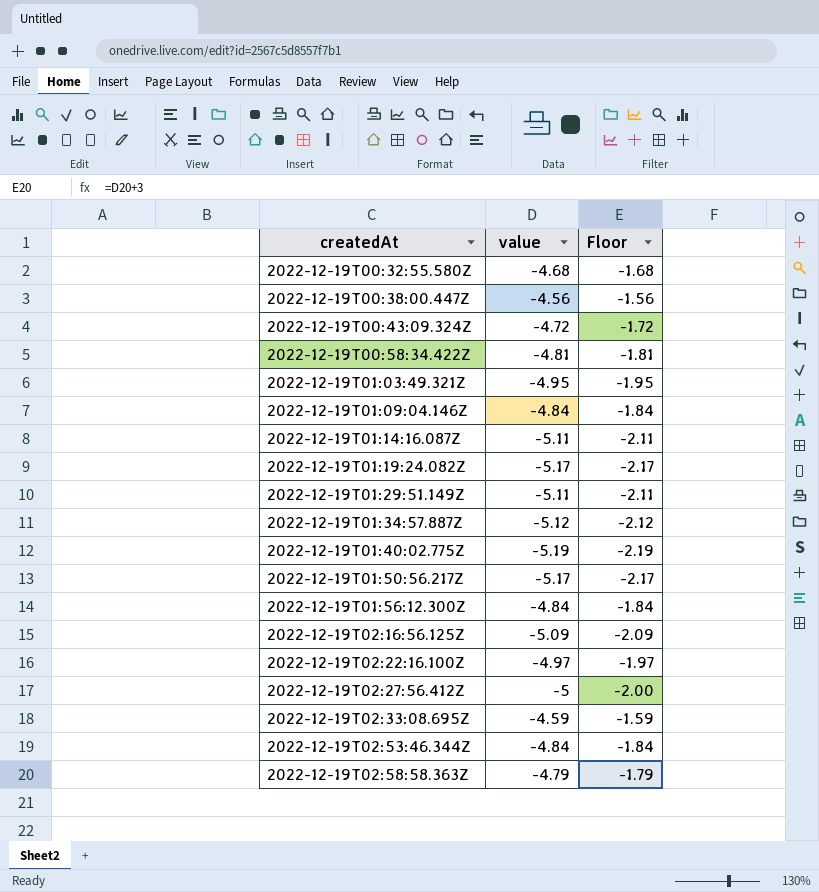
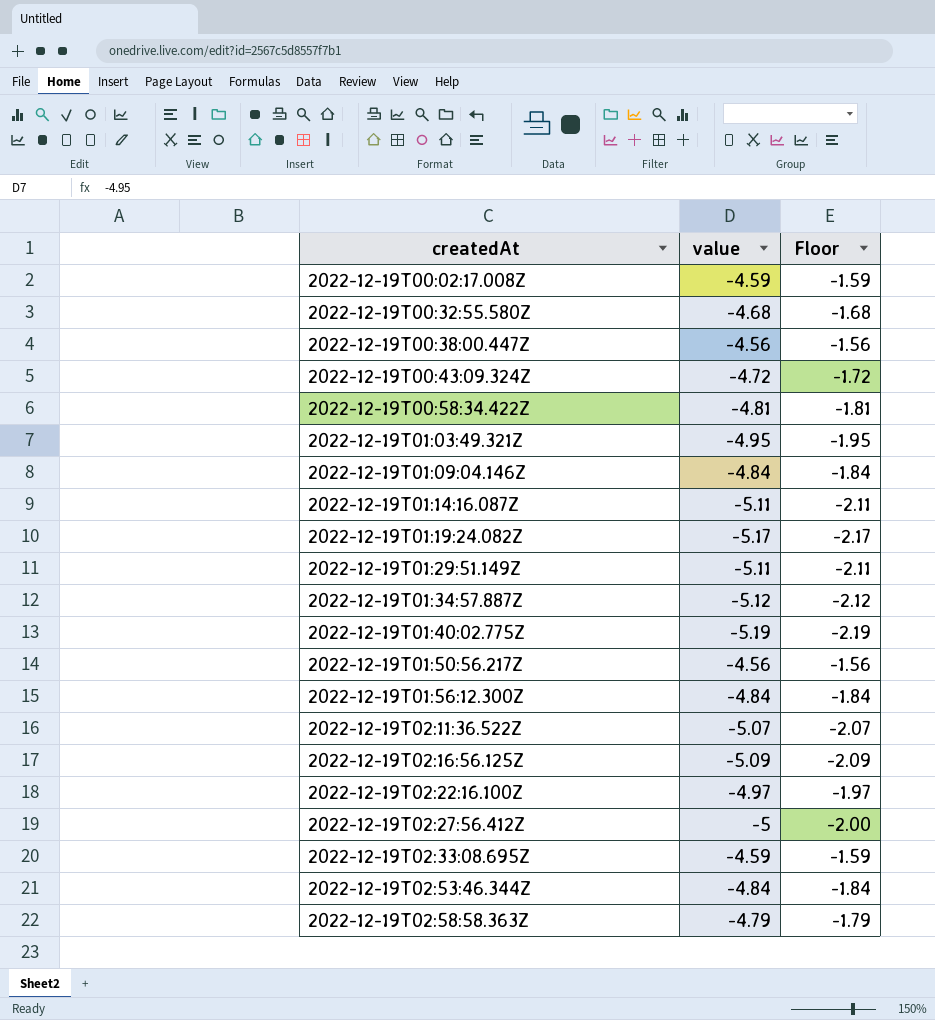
row 2022-12-19T00:02:17.008Z: none -> -4.59 | -1.59
2022-12-19T01:50:56.217Z | value: -5.17 -> -4.56
2022-12-19T01:50:56.217Z | Floor: -2.17 -> -1.56
row 2022-12-19T02:11:36.522Z: none -> -5.07 | -2.07

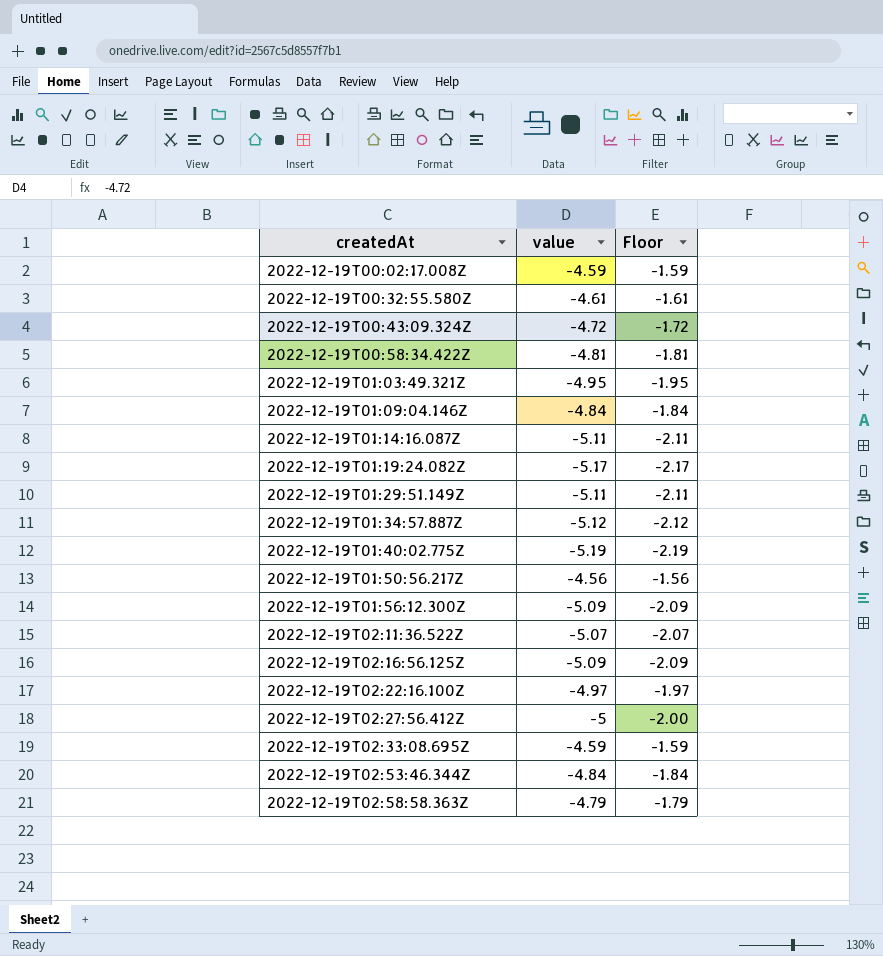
row 2022-12-19T00:38:00.447Z: -4.56 | -1.56 -> none
2022-12-19T00:32:55.580Z | value: -4.68 -> -4.61
2022-12-19T00:32:55.580Z | Floor: -1.68 -> -1.61
2022-12-19T01:56:12.300Z | value: -4.84 -> -5.09
2022-12-19T01:56:12.300Z | Floor: -1.84 -> -2.09

